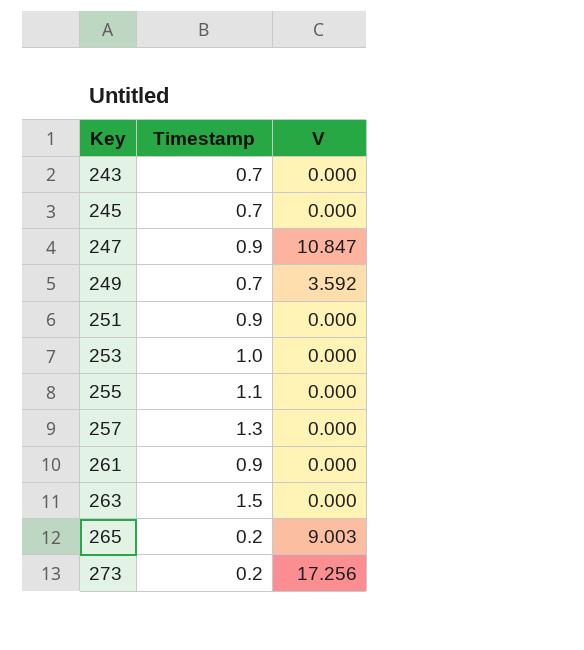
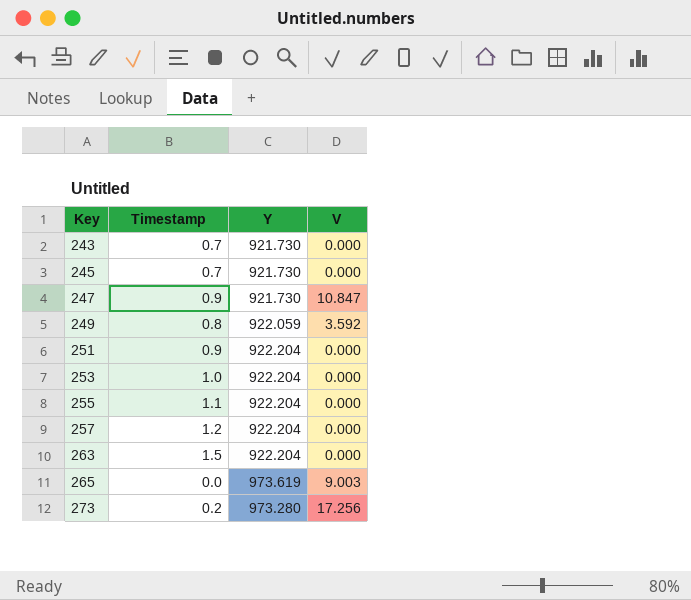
column Y | position: none -> 3
row 261: 0.9 | 0.000 -> none
249 | Timestamp: 0.7 -> 0.8
257 | Timestamp: 1.3 -> 1.2
265 | Timestamp: 0.2 -> 0.0

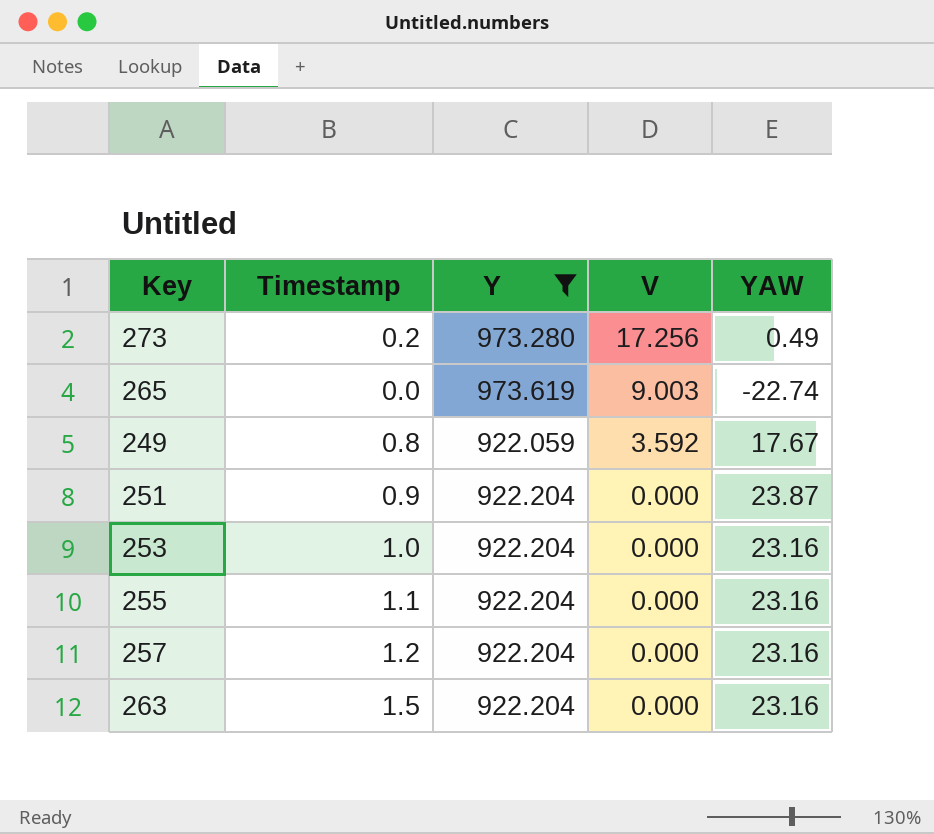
filter: none -> Y != 921.730
row order: Key ascending -> V descending
column YAW | position: none -> 5

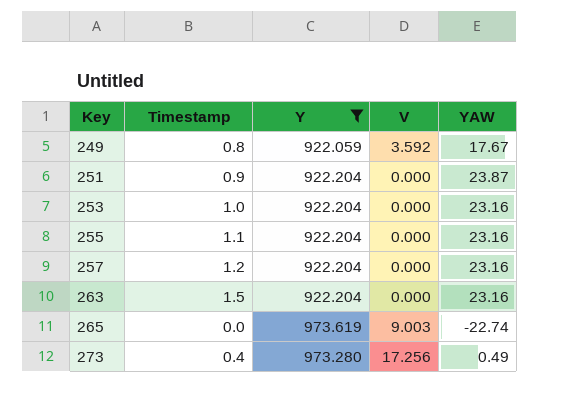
row order: V descending -> Key ascending
273 | Timestamp: 0.2 -> 0.4

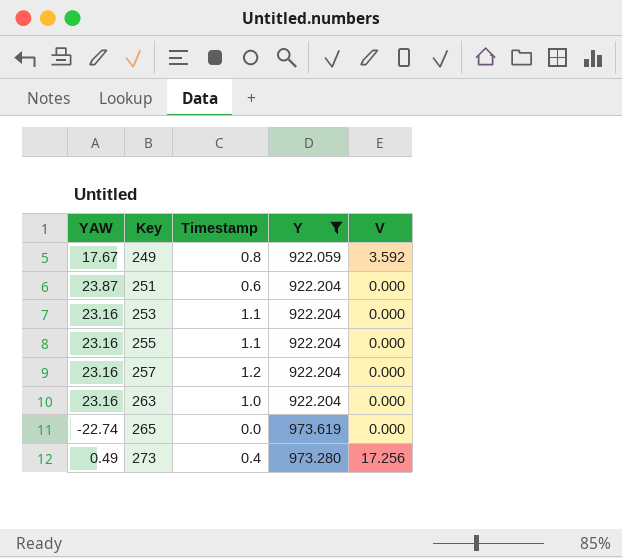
column YAW | position: 5 -> 1
251 | Timestamp: 0.9 -> 0.6
253 | Timestamp: 1.0 -> 1.1
263 | Timestamp: 1.5 -> 1.0
265 | V: 9.003 -> 0.000

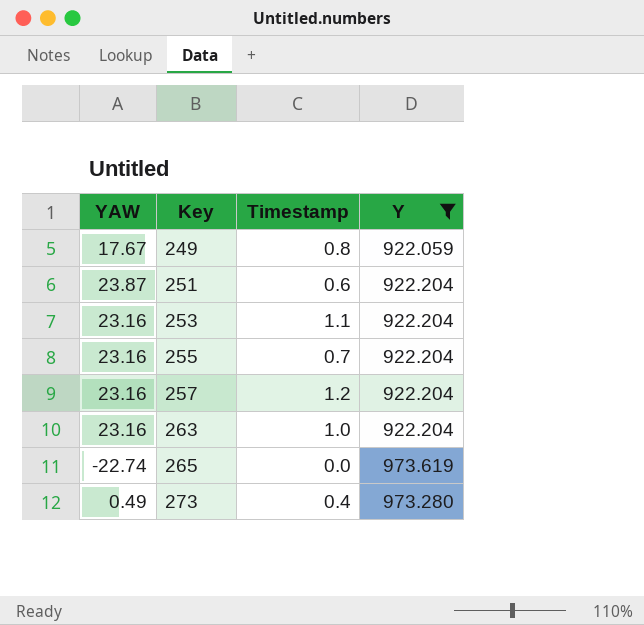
column V | position: 5 -> none
255 | Timestamp: 1.1 -> 0.7

